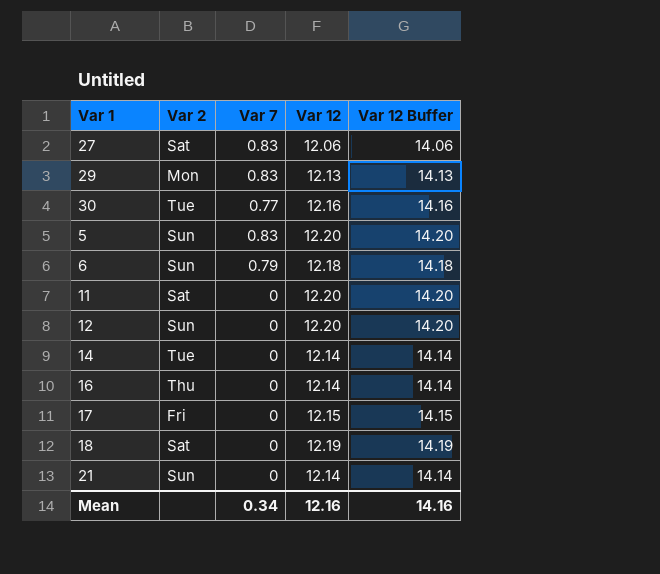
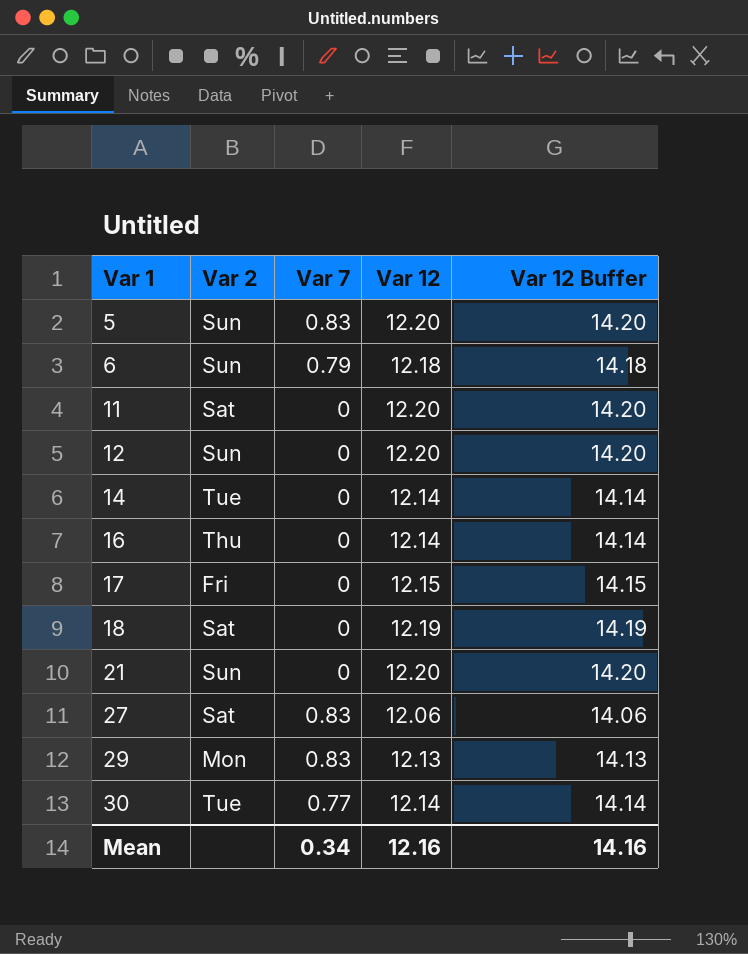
row order: none -> Var 1 ascending
21 | Var 12: 12.14 -> 12.20
21 | Var 12 Buffer: 14.14 -> 14.20
30 | Var 12: 12.16 -> 12.14
30 | Var 12 Buffer: 14.16 -> 14.14

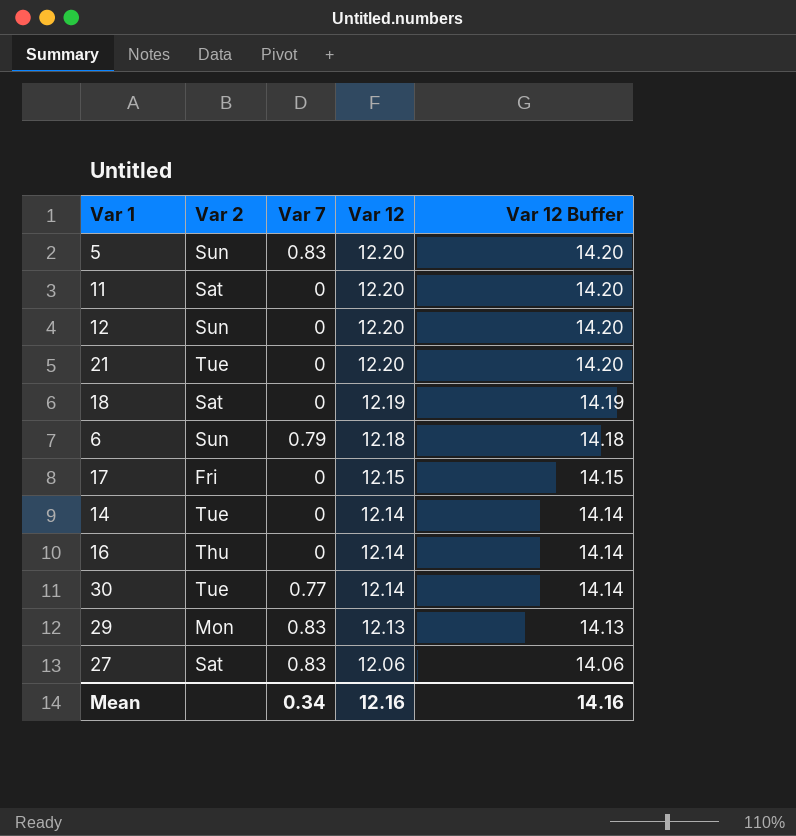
row order: Var 1 ascending -> Var 12 descending
21 | Var 2: Sun -> Tue

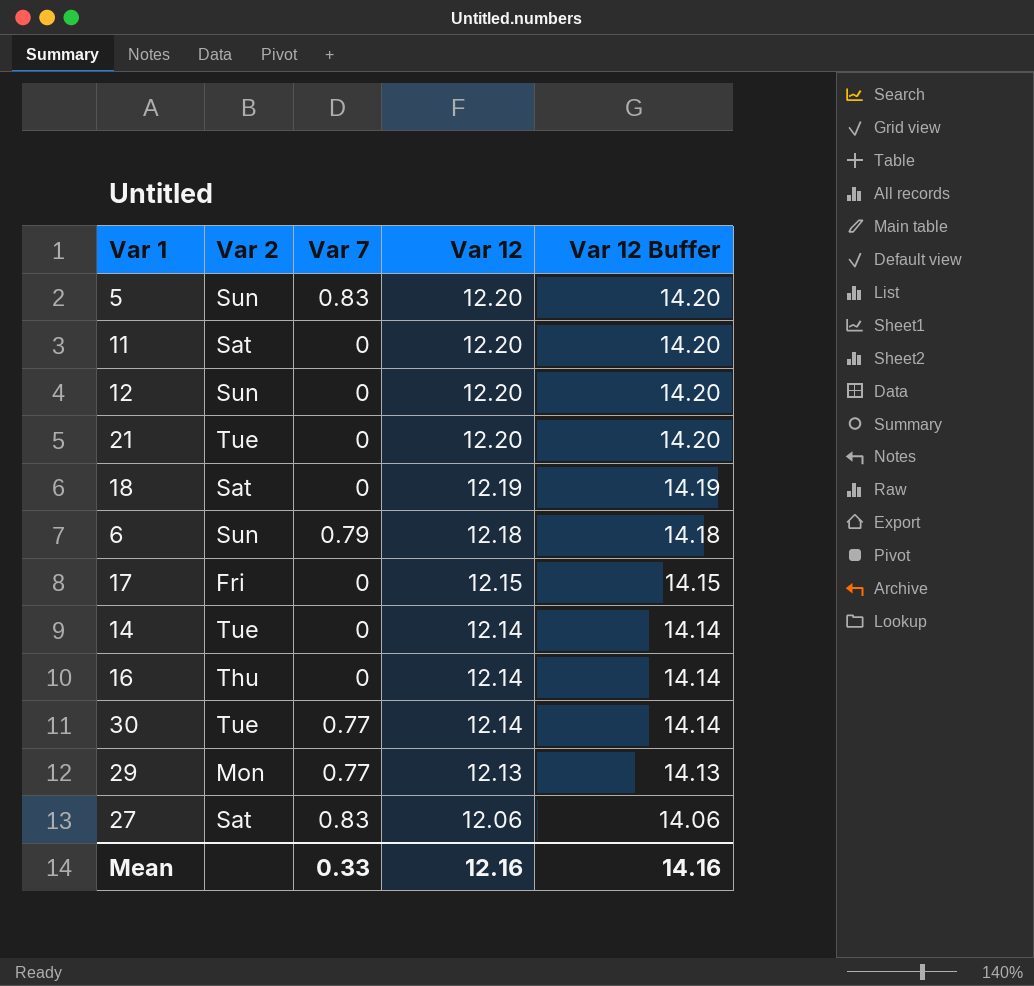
29 | Var 7: 0.83 -> 0.77
Mean | Var 7: 0.34 -> 0.33

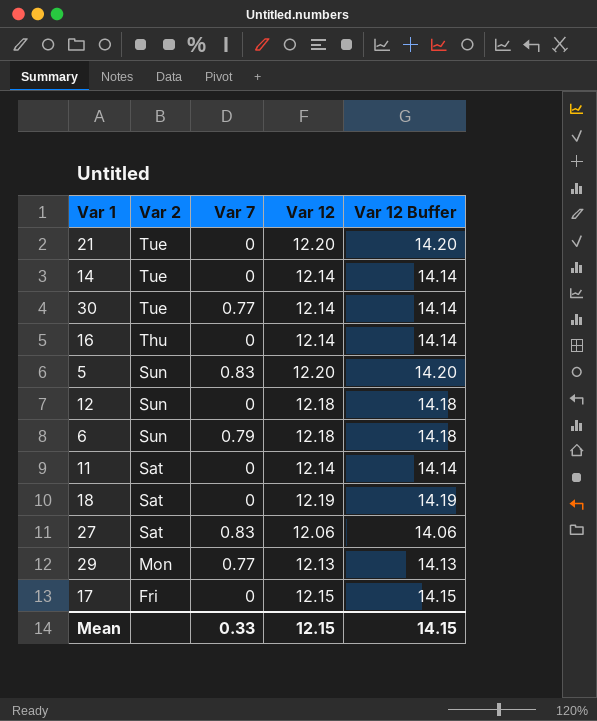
row order: Var 12 descending -> Var 2 descending
12 | Var 12: 12.20 -> 12.18
12 | Var 12 Buffer: 14.20 -> 14.18
11 | Var 12: 12.20 -> 12.14
11 | Var 12 Buffer: 14.20 -> 14.14
Mean | Var 12: 12.16 -> 12.15
Mean | Var 12 Buffer: 14.16 -> 14.15

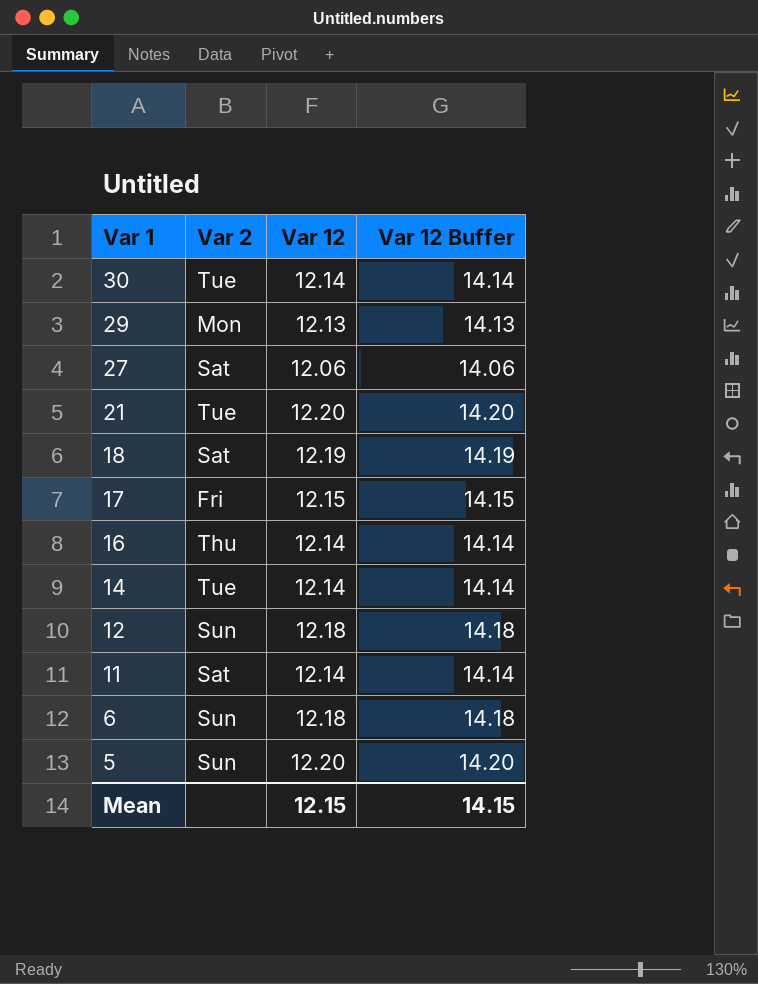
row order: Var 2 descending -> Var 1 descending
column Var 7 | position: 3 -> none

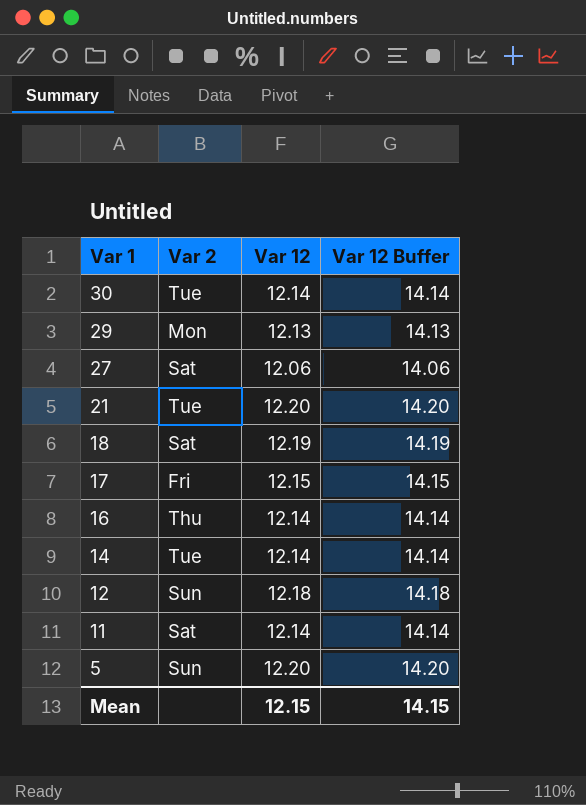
row 6: Sun | 12.18 | 14.18 -> none

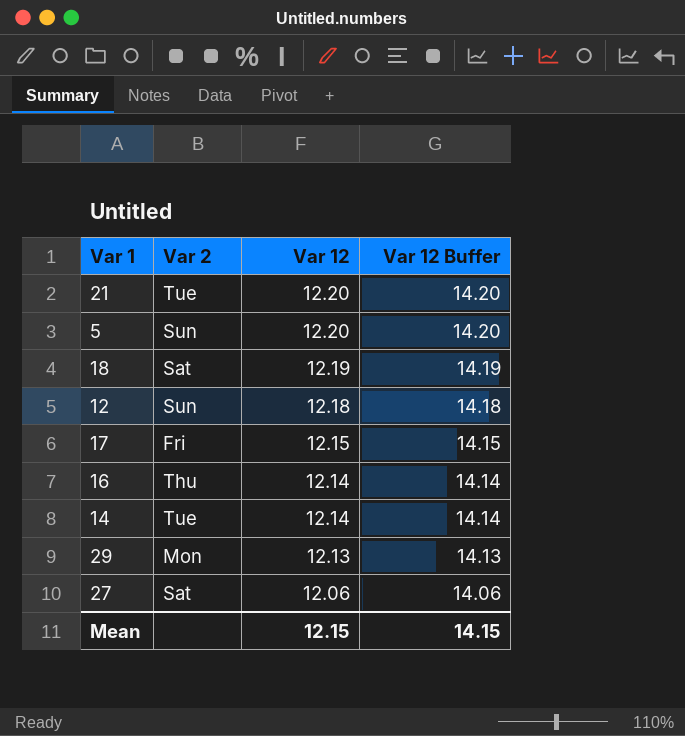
row order: Var 1 descending -> Var 12 descending
row 30: Tue | 12.14 | 14.14 -> none
row 11: Sat | 12.14 | 14.14 -> none

